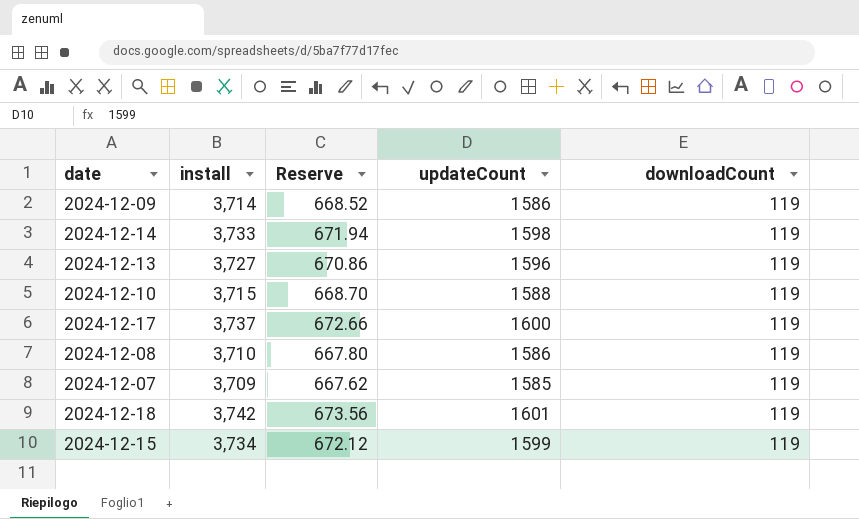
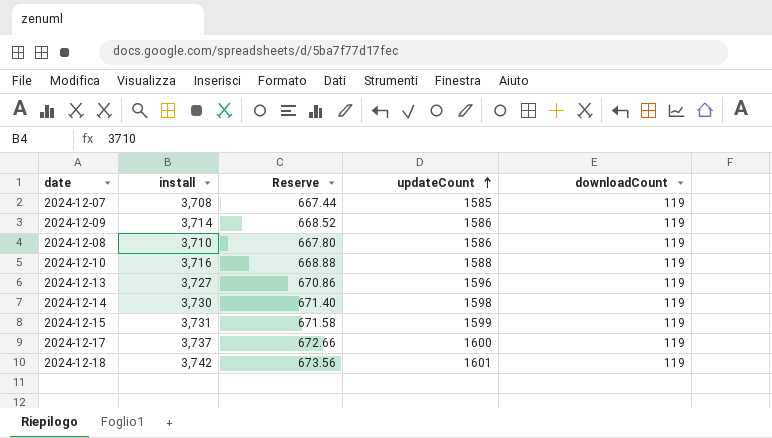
row order: none -> updateCount ascending
2024-12-07 | install: 3,709 -> 3,708
2024-12-07 | Reserve: 667.62 -> 667.44
2024-12-10 | install: 3,715 -> 3,716
2024-12-10 | Reserve: 668.70 -> 668.88
2024-12-14 | install: 3,733 -> 3,730
2024-12-14 | Reserve: 671.94 -> 671.40
2024-12-15 | install: 3,734 -> 3,731
2024-12-15 | Reserve: 672.12 -> 671.58

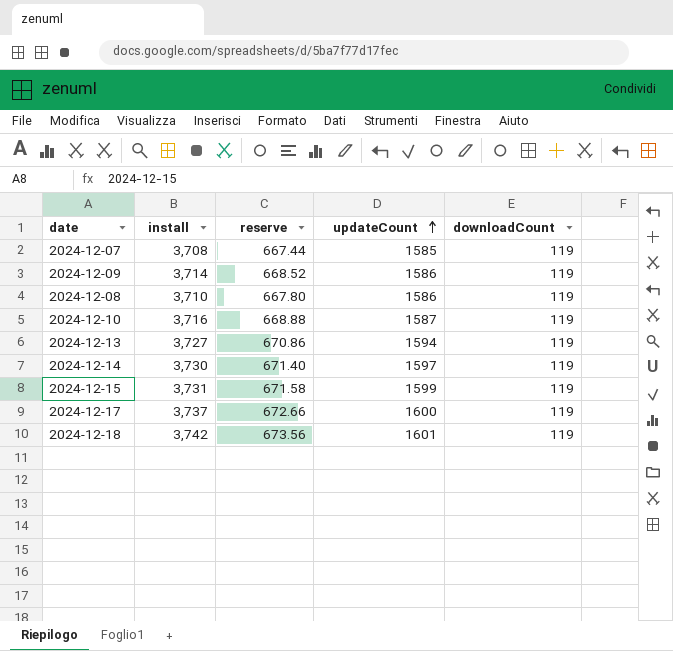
column name: Reserve -> reserve
2024-12-10 | updateCount: 1588 -> 1587
2024-12-13 | updateCount: 1596 -> 1594
2024-12-14 | updateCount: 1598 -> 1597

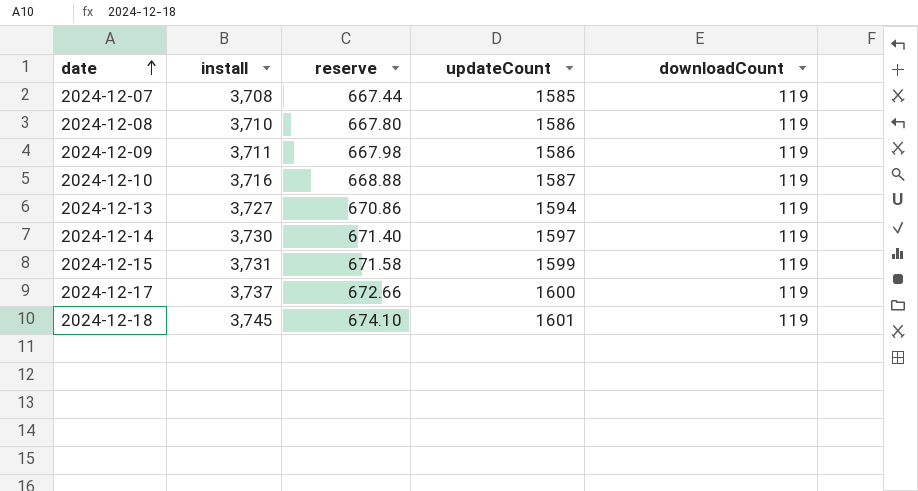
row order: updateCount ascending -> date ascending
2024-12-09 | install: 3,714 -> 3,711
2024-12-09 | reserve: 668.52 -> 667.98
2024-12-18 | install: 3,742 -> 3,745
2024-12-18 | reserve: 673.56 -> 674.10

